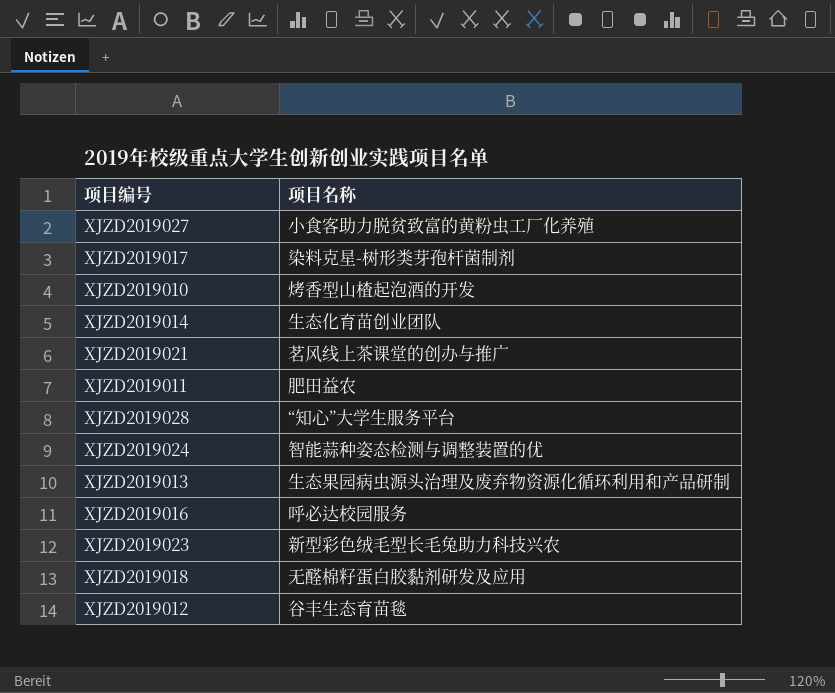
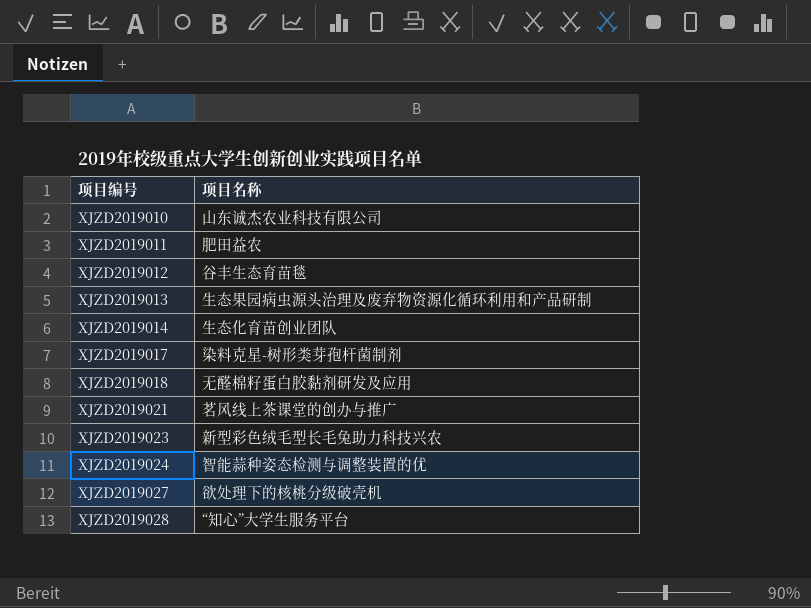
row order: none -> 项目编号 ascending
row XJZD2019016: 呼必达校园服务 -> none
XJZD2019010 | 项目名称: 烤香型山楂起泡酒的开发 -> 山东诚杰农业科技有限公司
XJZD2019027 | 项目名称: 小食客助力脱贫致富的黄粉虫工厂化养殖 -> 欲处理下的核桃分级破壳机

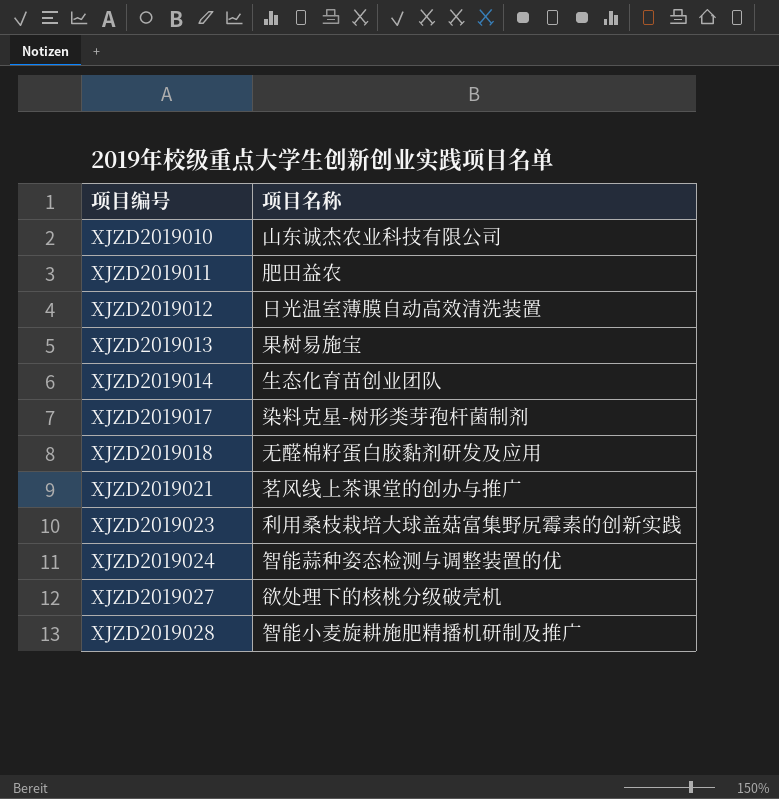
XJZD2019012 | 项目名称: 谷丰生态育苗毯 -> 日光温室薄膜自动高效清洗装置
XJZD2019013 | 项目名称: 生态果园病虫源头治理及废弃物资源化循环利用和产品研制 -> 果树易施宝
XJZD2019023 | 项目名称: 新型彩色绒毛型长毛兔助力科技兴农 -> 利用桑枝栽培大球盖菇富集野尻霉素的创新实践
XJZD2019028 | 项目名称: “知心”大学生服务平台 -> 智能小麦旋耕施肥精播机研制及推广

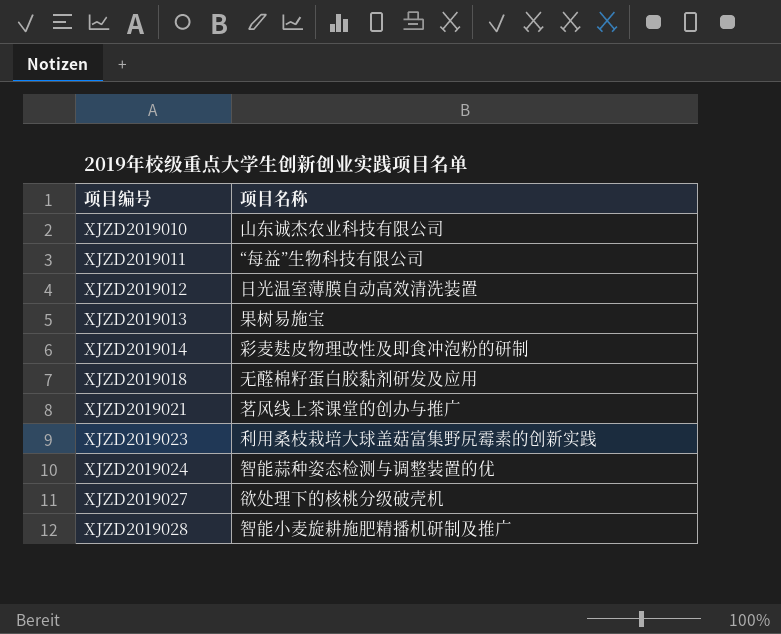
row XJZD2019017: 染料克星-树形类芽孢杆菌制剂 -> none
XJZD2019011 | 项目名称: 肥田益农 -> “每益”生物科技有限公司
XJZD2019014 | 项目名称: 生态化育苗创业团队 -> 彩麦麸皮物理改性及即食冲泡粉的研制

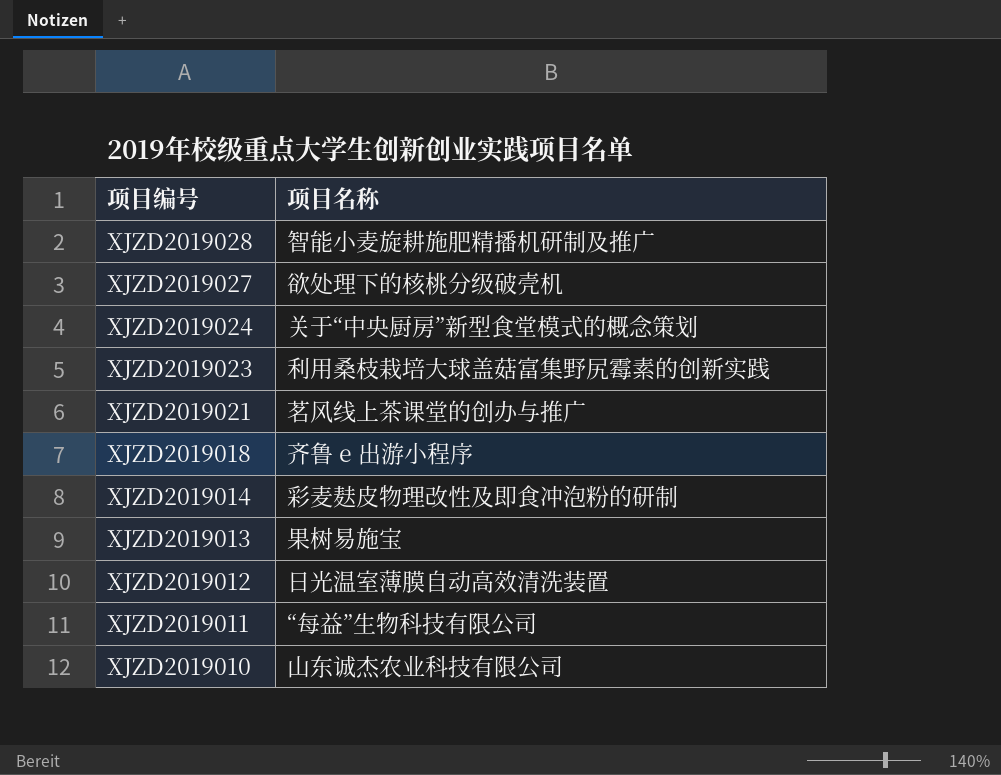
row order: 项目编号 ascending -> 项目编号 descending
XJZD2019024 | 项目名称: 智能蒜种姿态检测与调整装置的优 -> 关于“中央厨房”新型食堂模式的概念策划
XJZD2019018 | 项目名称: 无醛棉籽蛋白胶黏剂研发及应用 -> 齐鲁 e 出游小程序

